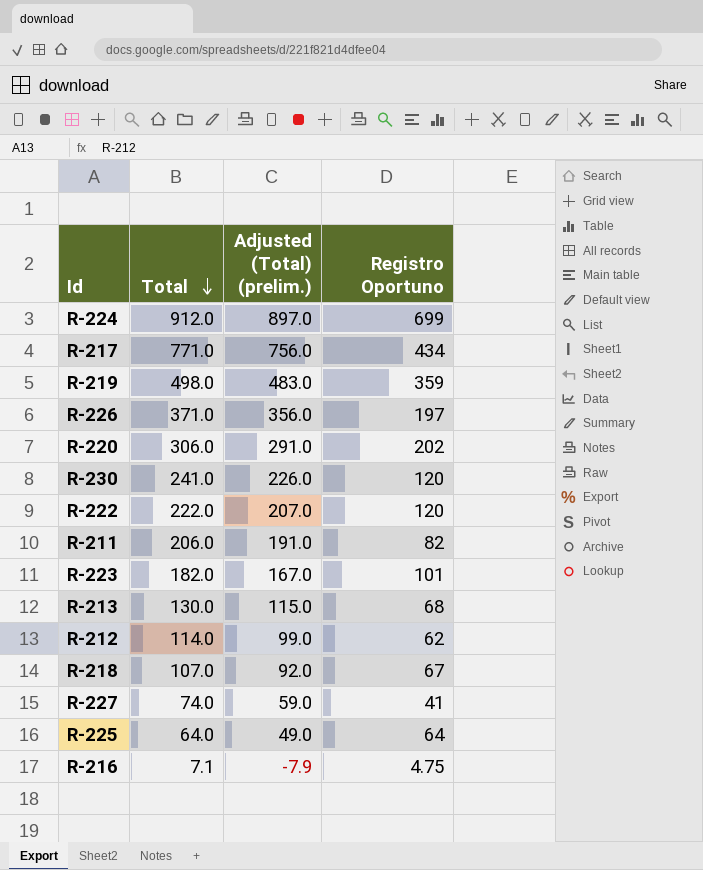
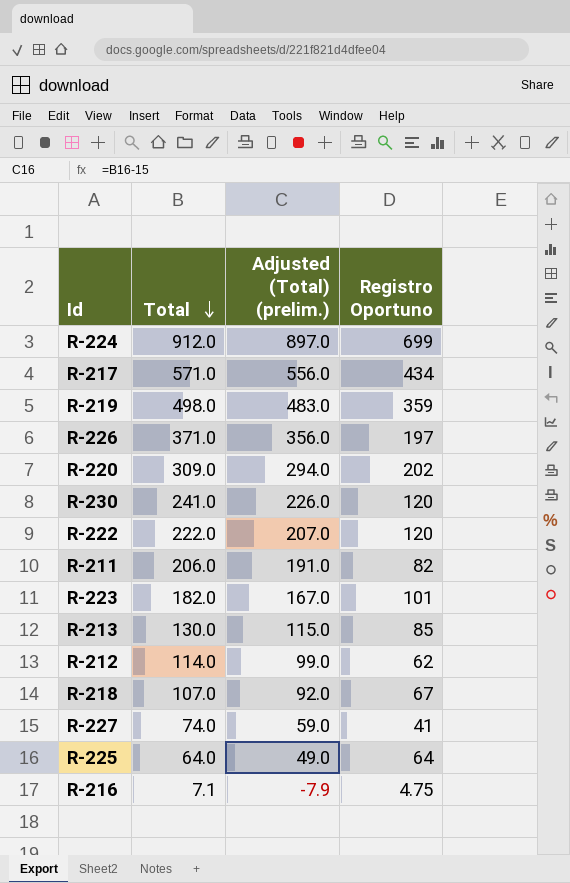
R-217 | Total: 771.0 -> 571.0
R-217 | Adjusted (Total) (prelim.): 756.0 -> 556.0
R-220 | Total: 306.0 -> 309.0
R-220 | Adjusted (Total) (prelim.): 291.0 -> 294.0
R-213 | Registro Oportuno: 68 -> 85

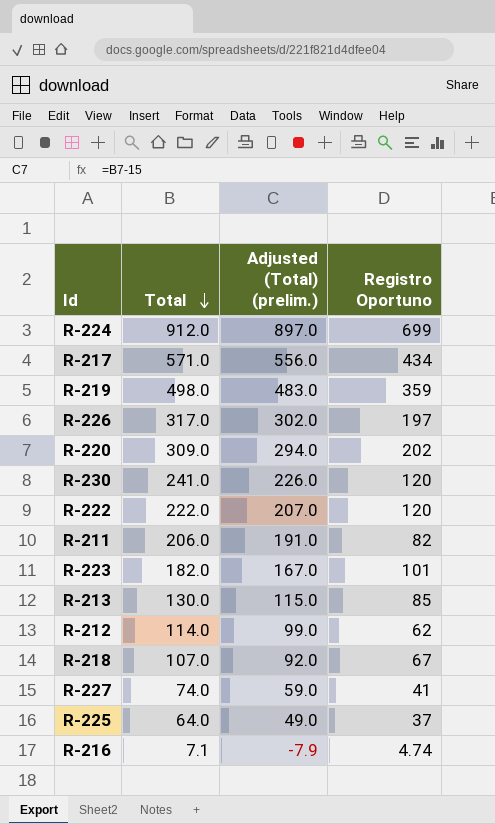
R-226 | Total: 371.0 -> 317.0
R-226 | Adjusted (Total) (prelim.): 356.0 -> 302.0
R-225 | Registro Oportuno: 64 -> 37
R-216 | Registro Oportuno: 4.75 -> 4.74

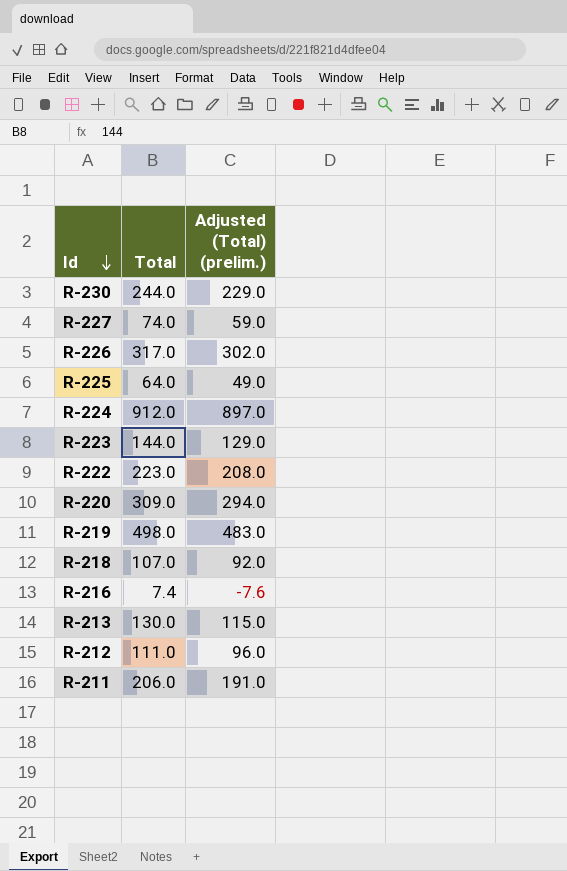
row order: Total descending -> Id descending
column Registro Oportuno | position: 4 -> none
row R-217: 571.0 | 556.0 | 434 -> none
R-230 | Total: 241.0 -> 244.0
R-230 | Adjusted (Total) (prelim.): 226.0 -> 229.0
R-223 | Total: 182.0 -> 144.0
R-223 | Adjusted (Total) (prelim.): 167.0 -> 129.0
R-222 | Total: 222.0 -> 223.0
R-222 | Adjusted (Total) (prelim.): 207.0 -> 208.0
R-216 | Total: 7.1 -> 7.4
R-216 | Adjusted (Total) (prelim.): -7.9 -> -7.6
R-212 | Total: 114.0 -> 111.0
R-212 | Adjusted (Total) (prelim.): 99.0 -> 96.0

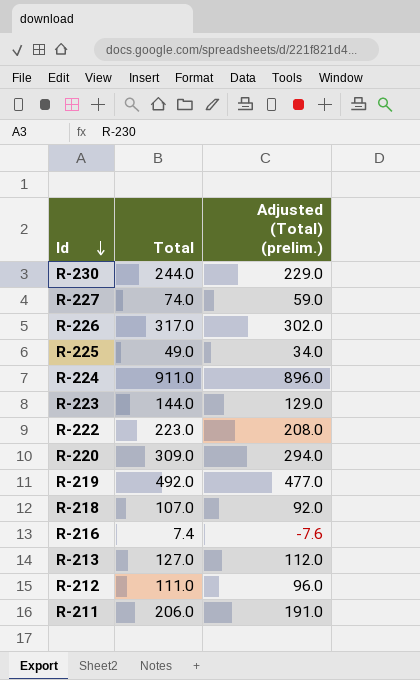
R-225 | Total: 64.0 -> 49.0
R-225 | Adjusted (Total) (prelim.): 49.0 -> 34.0
R-224 | Total: 912.0 -> 911.0
R-224 | Adjusted (Total) (prelim.): 897.0 -> 896.0
R-219 | Total: 498.0 -> 492.0
R-219 | Adjusted (Total) (prelim.): 483.0 -> 477.0
R-213 | Total: 130.0 -> 127.0
R-213 | Adjusted (Total) (prelim.): 115.0 -> 112.0

